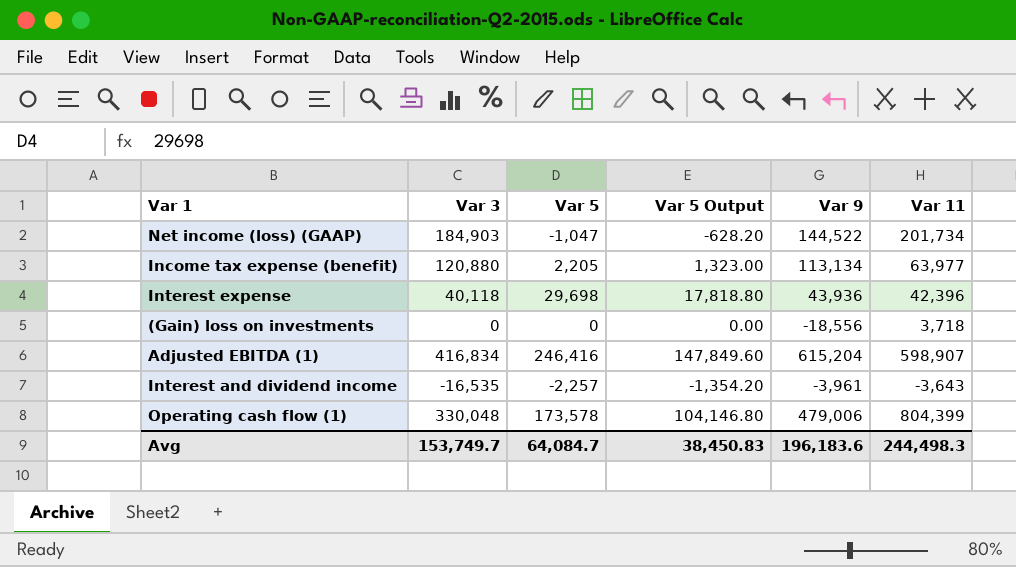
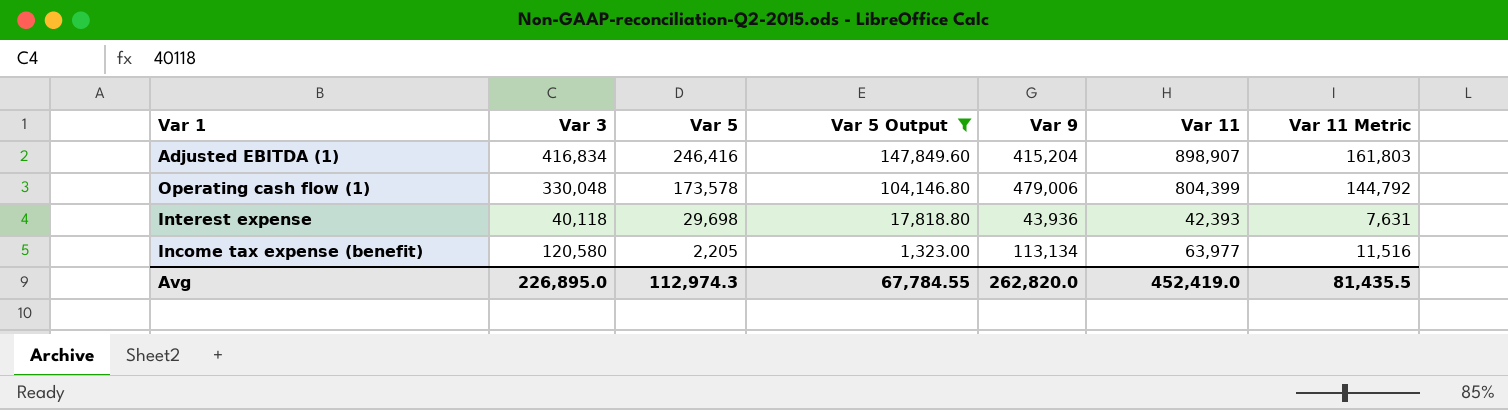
filter: none -> Var 5 Output >= 1,323.00
row order: none -> Var 5 descending
column Var 11 Metric | formula: none -> [Var 11] * 0.18
Adjusted EBITDA (1) | Var 9: 615,204 -> 415,204
Adjusted EBITDA (1) | Var 11: 598,907 -> 898,907
Interest expense | Var 11: 42,396 -> 42,393
Income tax expense (benefit) | Var 3: 120,880 -> 120,580
Avg | Var 3: 153,749.7 -> 226,895.0
Avg | Var 5: 64,084.7 -> 112,974.3
Avg | Var 5 Output: 38,450.83 -> 67,784.55
Avg | Var 9: 196,183.6 -> 262,820.0
Avg | Var 11: 244,498.3 -> 452,419.0

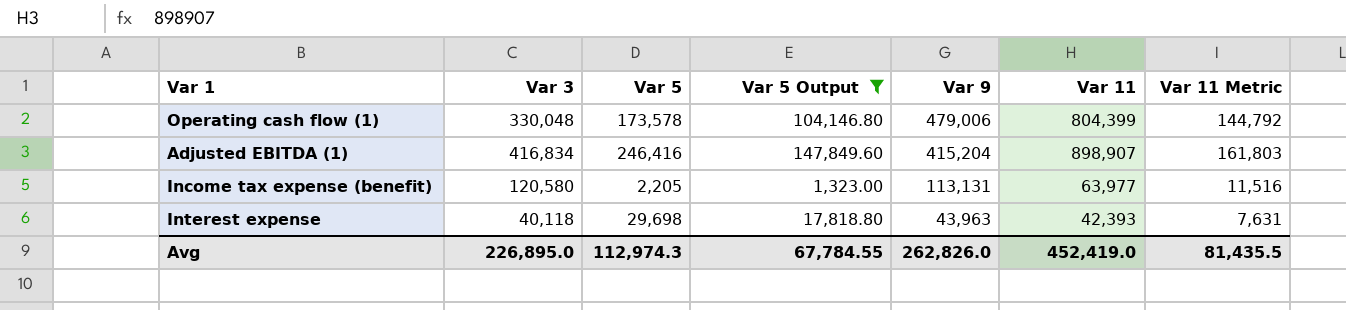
row order: Var 5 descending -> Var 9 descending
Income tax expense (benefit) | Var 9: 113,134 -> 113,131
Interest expense | Var 9: 43,936 -> 43,963
Avg | Var 9: 262,820.0 -> 262,826.0

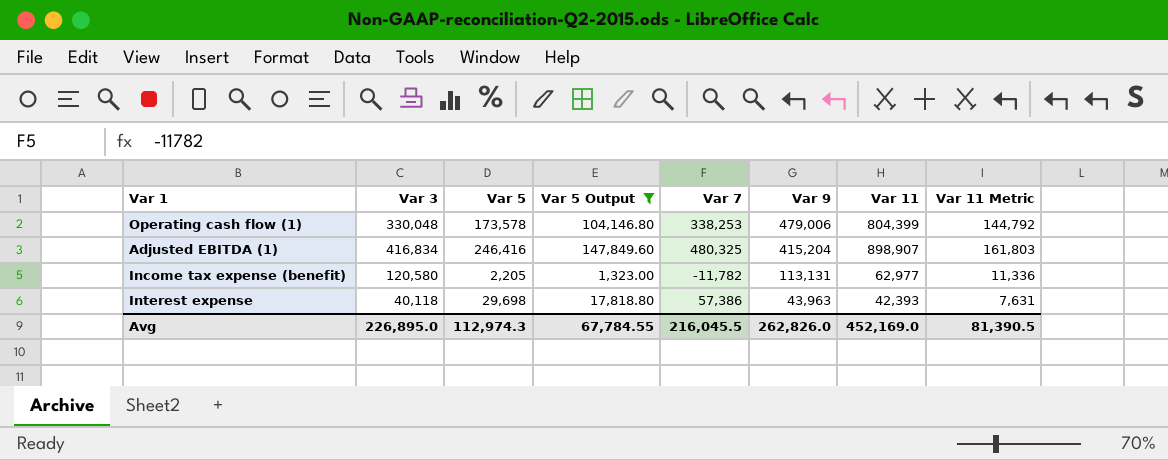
column Var 7 | position: none -> 5
Income tax expense (benefit) | Var 11: 63,977 -> 62,977
Income tax expense (benefit) | Var 11 Metric: 11,516 -> 11,336
Avg | Var 11: 452,419.0 -> 452,169.0
Avg | Var 11 Metric: 81,435.5 -> 81,390.5

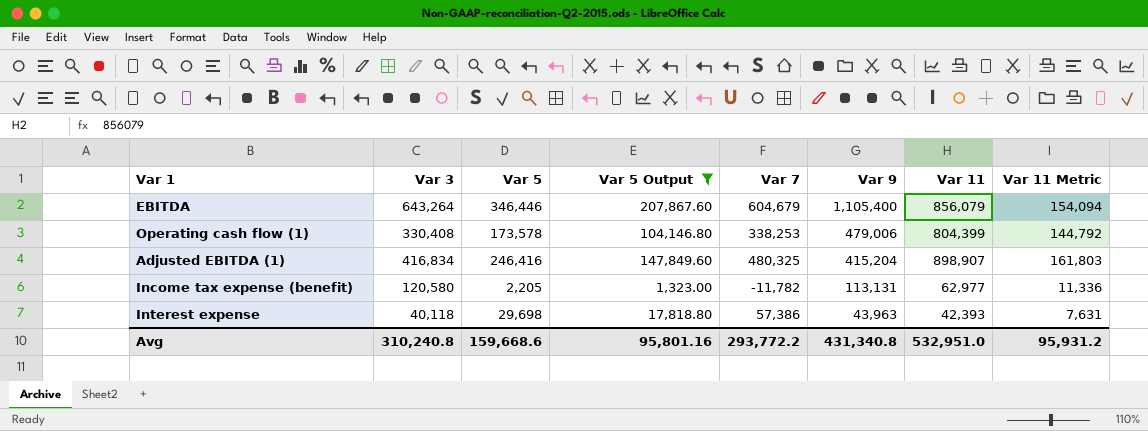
row EBITDA: none -> 643,264 | 346,446 | 207,867.60 | 604,679 | 1,105,400 | 856,079 | 154,094
Operating cash flow (1) | Var 3: 330,048 -> 330,408
Avg | Var 3: 226,895.0 -> 310,240.8
Avg | Var 5: 112,974.3 -> 159,668.6
Avg | Var 5 Output: 67,784.55 -> 95,801.16
Avg | Var 7: 216,045.5 -> 293,772.2
Avg | Var 9: 262,826.0 -> 431,340.8
Avg | Var 11: 452,169.0 -> 532,951.0
Avg | Var 11 Metric: 81,390.5 -> 95,931.2

